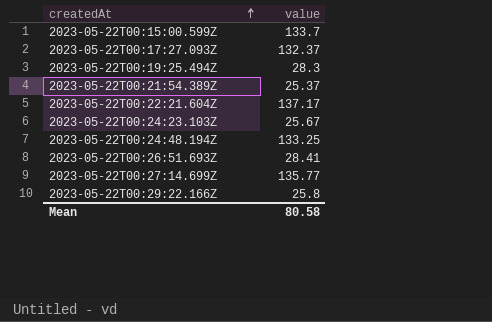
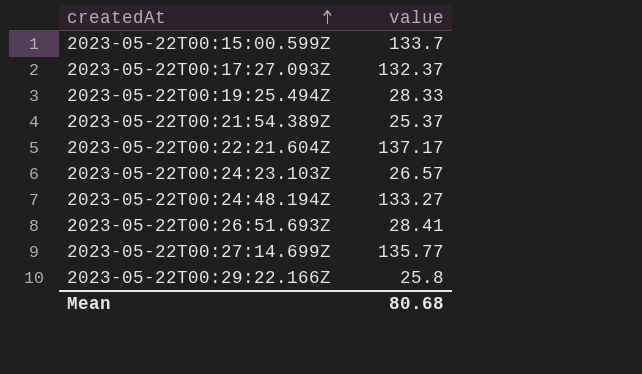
2023-05-22T00:19:25.494Z | value: 28.3 -> 28.33
2023-05-22T00:24:23.103Z | value: 25.67 -> 26.57
2023-05-22T00:24:48.194Z | value: 133.25 -> 133.27
Mean | value: 80.58 -> 80.68

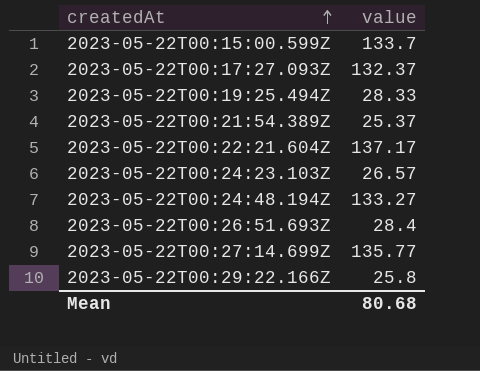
2023-05-22T00:26:51.693Z | value: 28.41 -> 28.4

